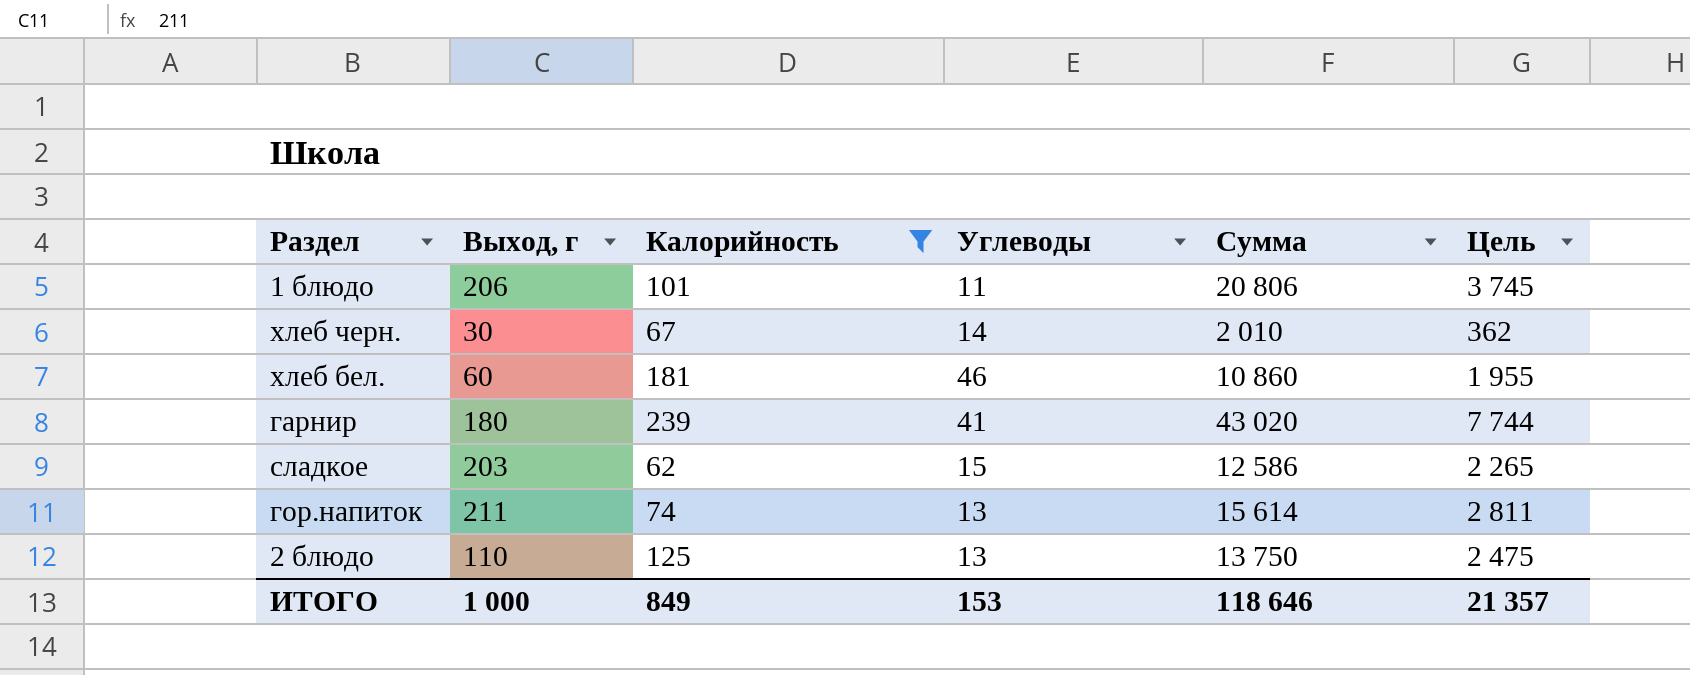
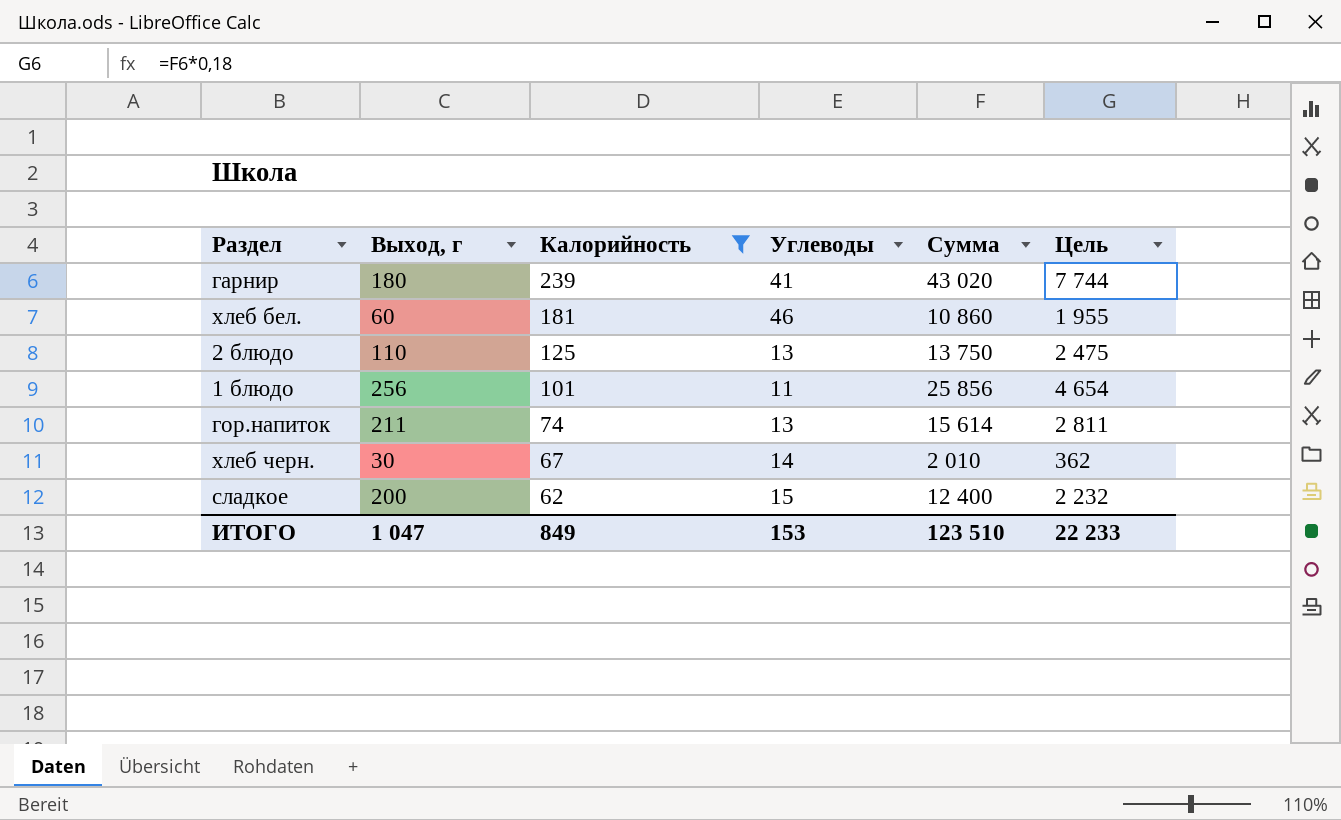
row order: none -> Калорийность descending
1 блюдо | Выход, г: 206 -> 256
1 блюдо | Сумма: 20 806 -> 25 856
1 блюдо | Цель: 3 745 -> 4 654
сладкое | Выход, г: 203 -> 200
сладкое | Сумма: 12 586 -> 12 400
сладкое | Цель: 2 265 -> 2 232
ИТОГО | Выход, г: 1 000 -> 1 047
ИТОГО | Сумма: 118 646 -> 123 510
ИТОГО | Цель: 21 357 -> 22 233

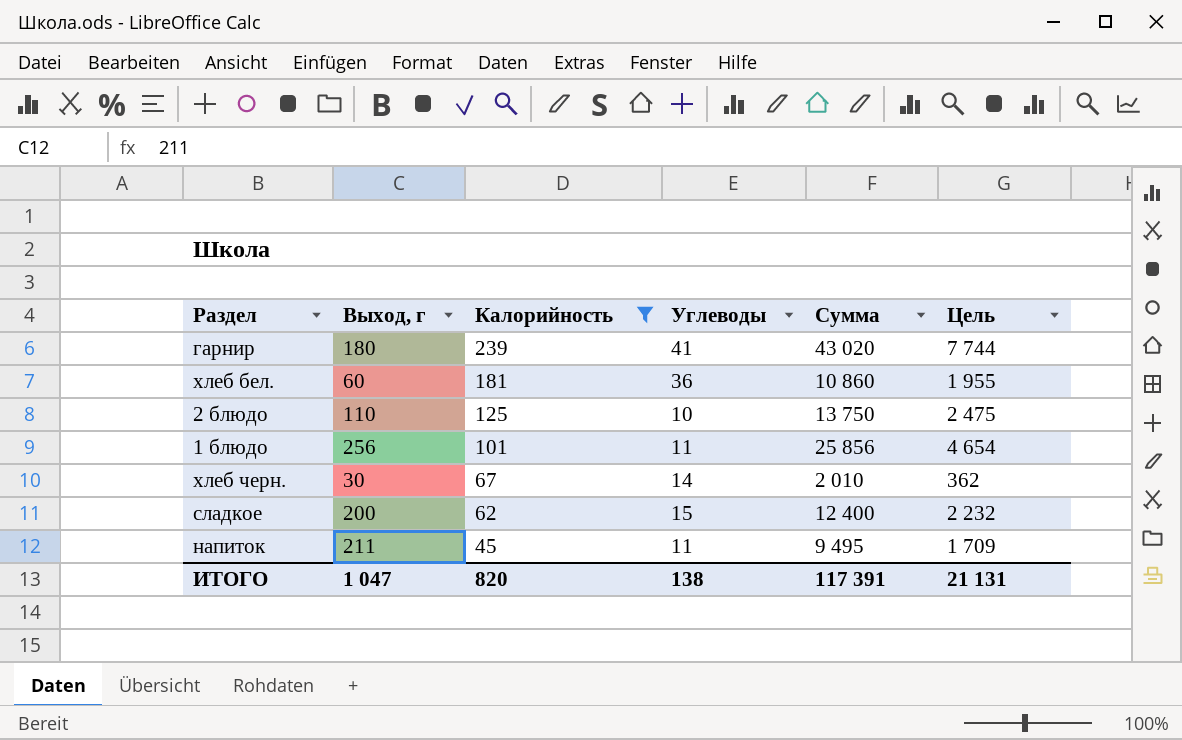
row гор.напиток: 211 | 74 | 13 | 15 614 | 2 811 -> none
хлеб бел. | Углеводы: 46 -> 36
2 блюдо | Углеводы: 13 -> 10
row напиток: none -> 211 | 45 | 11 | 9 495 | 1 709
ИТОГО | Калорийность: 849 -> 820
ИТОГО | Углеводы: 153 -> 138
ИТОГО | Сумма: 123 510 -> 117 391
ИТОГО | Цель: 22 233 -> 21 131

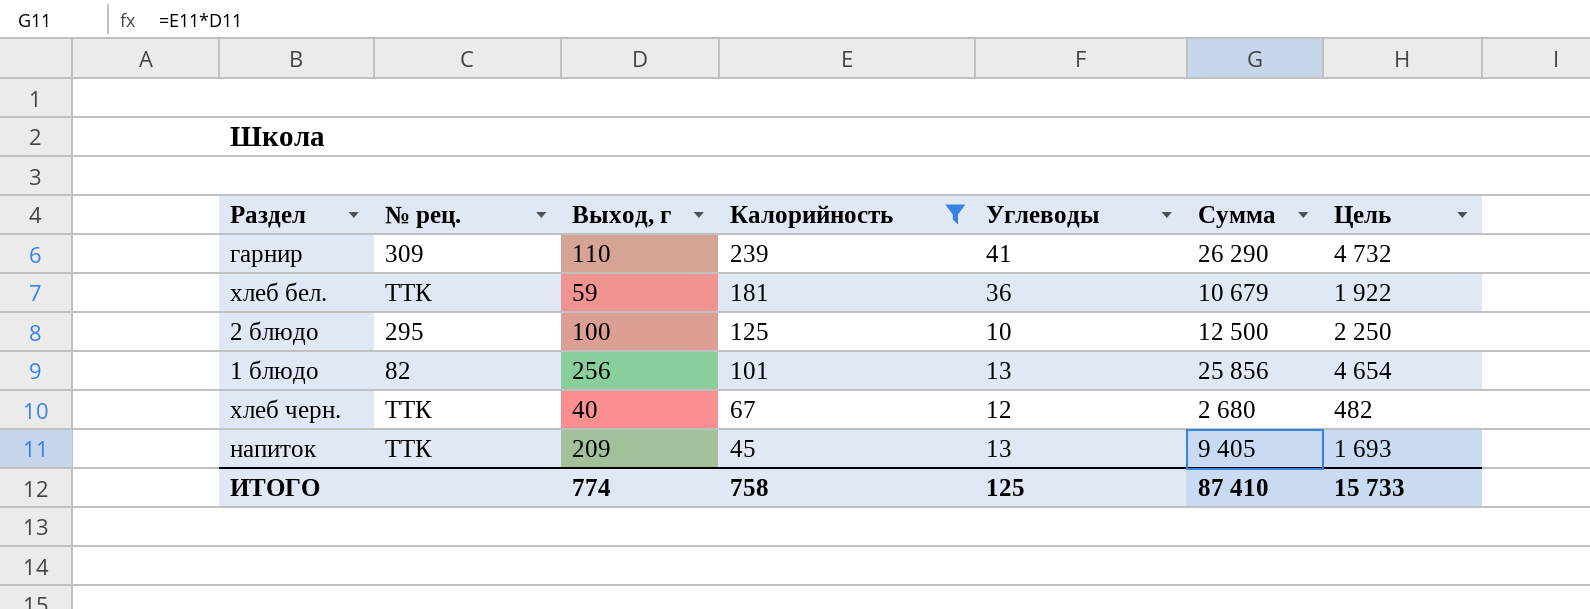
column № рец. | position: none -> 2
row сладкое: 200 | 62 | 15 | 12 400 | 2 232 -> none
гарнир | Выход, г: 180 -> 110
гарнир | Сумма: 43 020 -> 26 290
гарнир | Цель: 7 744 -> 4 732
хлеб бел. | Выход, г: 60 -> 59
хлеб бел. | Сумма: 10 860 -> 10 679
хлеб бел. | Цель: 1 955 -> 1 922
2 блюдо | Выход, г: 110 -> 100
2 блюдо | Сумма: 13 750 -> 12 500
2 блюдо | Цель: 2 475 -> 2 250
1 блюдо | Углеводы: 11 -> 13
хлеб черн. | Выход, г: 30 -> 40
хлеб черн. | Углеводы: 14 -> 12
хлеб черн. | Сумма: 2 010 -> 2 680
хлеб черн. | Цель: 362 -> 482
напиток | Выход, г: 211 -> 209
напиток | Углеводы: 11 -> 13
напиток | Сумма: 9 495 -> 9 405
напиток | Цель: 1 709 -> 1 693
ИТОГО | Выход, г: 1 047 -> 774
ИТОГО | Калорийность: 820 -> 758
ИТОГО | Углеводы: 138 -> 125
ИТОГО | Сумма: 117 391 -> 87 410
ИТОГО | Цель: 21 131 -> 15 733

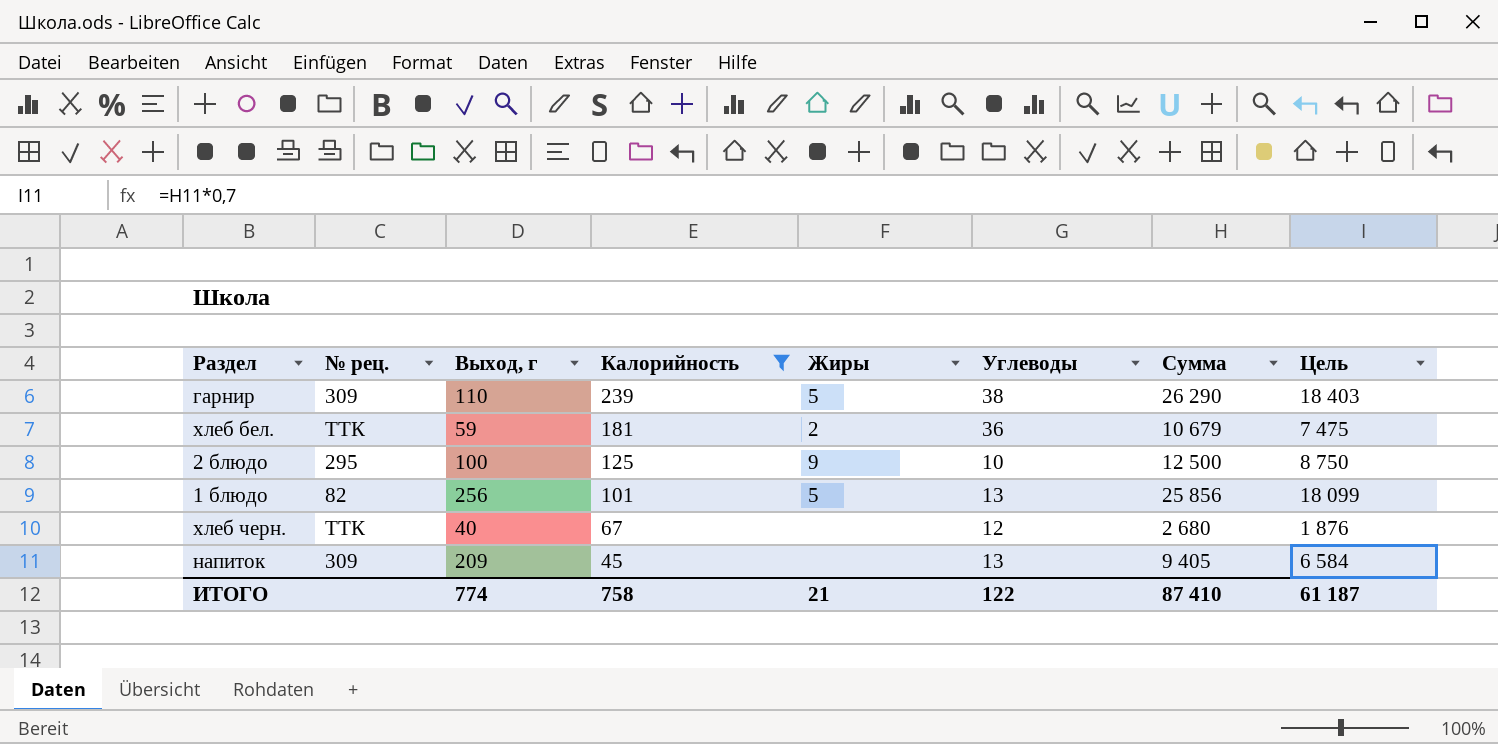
column Жиры | position: none -> 5
column Цель | formula: [Сумма] * 0,18 -> [Сумма] * 0,7
гарнир | Углеводы: 41 -> 38
напиток | № рец.: ТТК -> 309
ИТОГО | Углеводы: 125 -> 122
ИТОГО | Цель: 15 733 -> 61 187

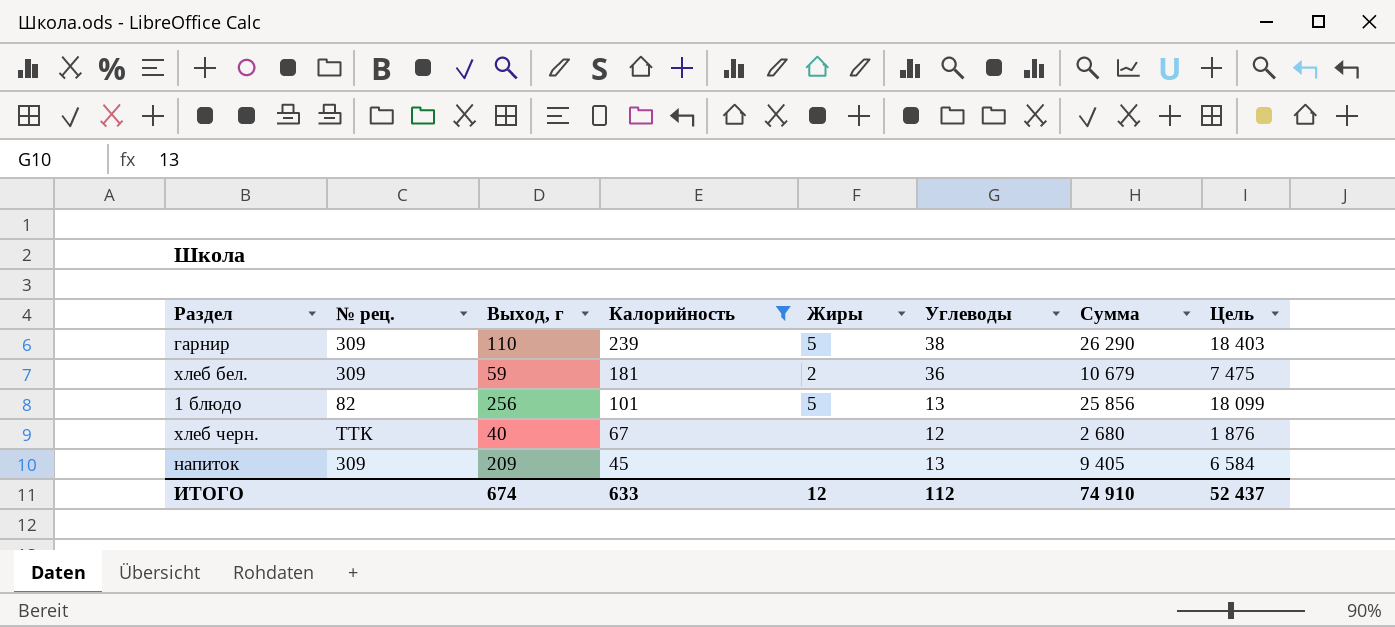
row 2 блюдо: 295 | 100 | 125 | 9 | 10 | 12 500 | 8 750 -> none
хлеб бел. | № рец.: ТТК -> 309
ИТОГО | Выход, г: 774 -> 674
ИТОГО | Калорийность: 758 -> 633
ИТОГО | Жиры: 21 -> 12
ИТОГО | Углеводы: 122 -> 112
ИТОГО | Сумма: 87 410 -> 74 910
ИТОГО | Цель: 61 187 -> 52 437

